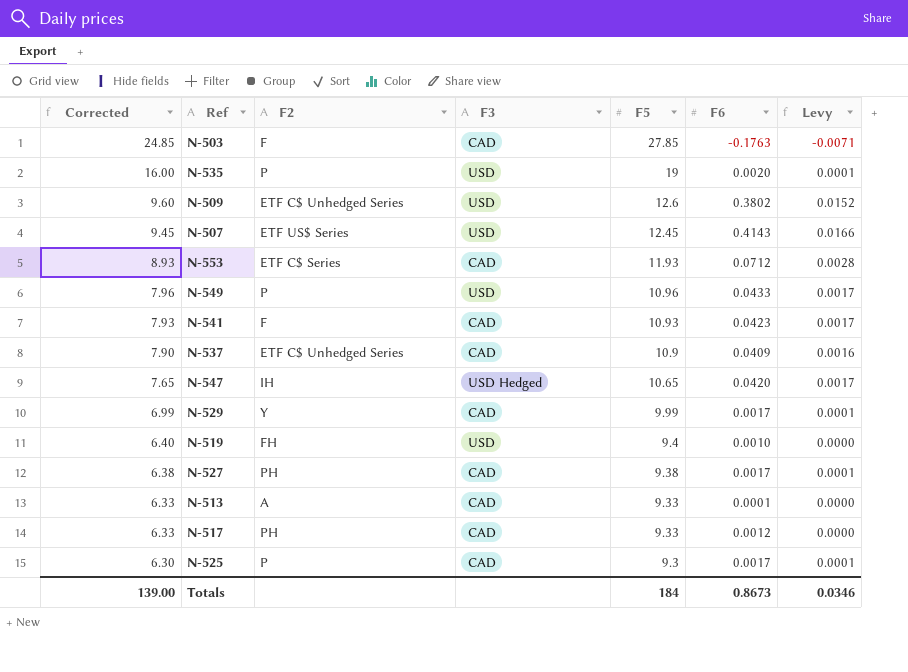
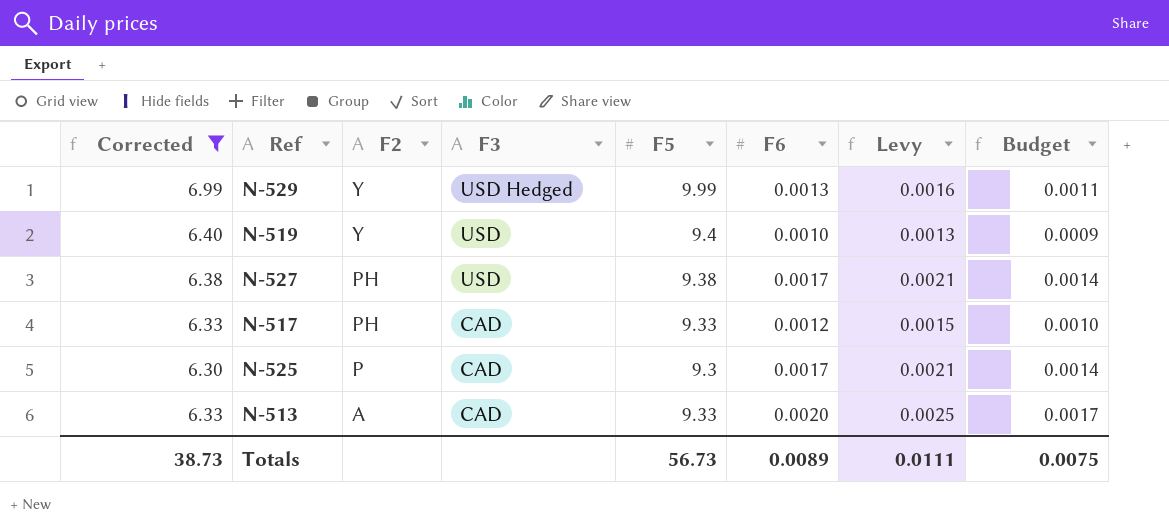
filter: none -> Corrected <= 6.99
row order: Corrected descending -> F2 descending
column Levy | formula: [F6] * 0.04 -> [F6] * 1.25
column Budget | formula: none -> [F6] * 0.85
N-529 | F3: CAD -> USD Hedged
N-529 | F6: 0.0017 -> 0.0013
N-519 | F2: FH -> Y
N-527 | F3: CAD -> USD
N-513 | F6: 0.0001 -> 0.0020
Totals | Corrected: 139.00 -> 38.73
Totals | F5: 184 -> 56.73
Totals | F6: 0.8673 -> 0.0089
Totals | Levy: 0.0346 -> 0.0111

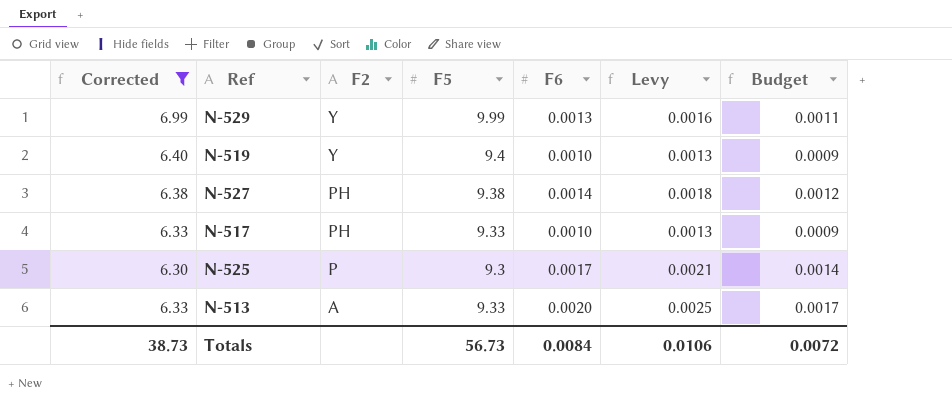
column F3 | position: 4 -> none
N-527 | F6: 0.0017 -> 0.0014
N-527 | Levy: 0.0021 -> 0.0018
N-527 | Budget: 0.0014 -> 0.0012
N-517 | F6: 0.0012 -> 0.0010
N-517 | Levy: 0.0015 -> 0.0013
N-517 | Budget: 0.0010 -> 0.0009
Totals | F6: 0.0089 -> 0.0084
Totals | Levy: 0.0111 -> 0.0106
Totals | Budget: 0.0075 -> 0.0072

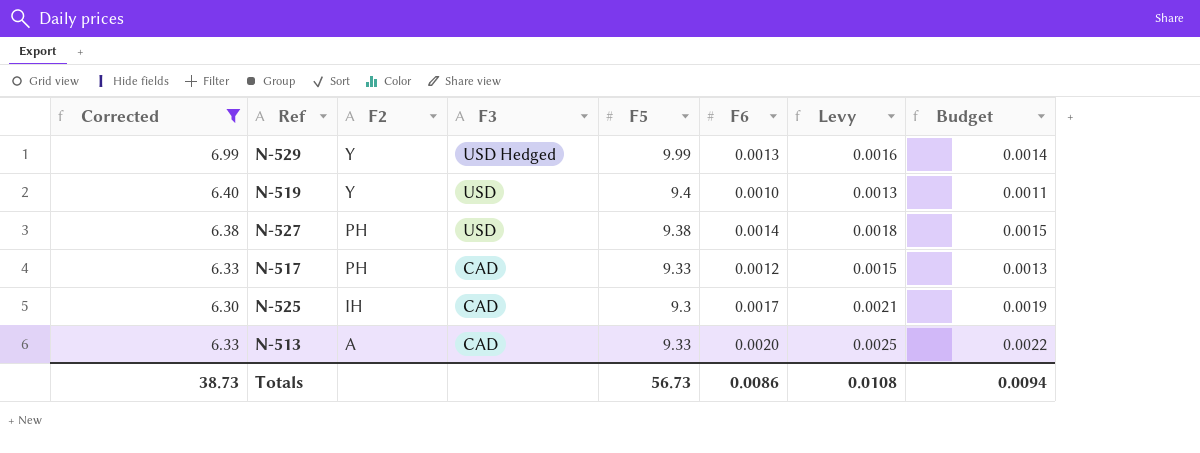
column F3 | position: none -> 4
column Budget | formula: [F6] * 0.85 -> [F6] * 1.1
N-517 | F6: 0.0010 -> 0.0012
N-517 | Levy: 0.0013 -> 0.0015
N-525 | F2: P -> IH
Totals | F6: 0.0084 -> 0.0086
Totals | Levy: 0.0106 -> 0.0108
Totals | Budget: 0.0072 -> 0.0094

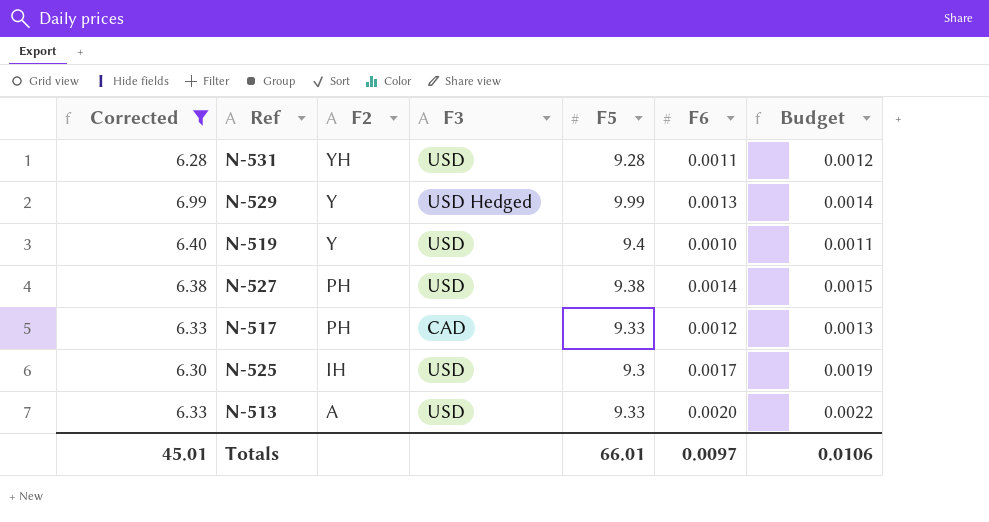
column Levy | formula: [F6] * 1.25 -> none
row N-531: none -> 6.28 | YH | USD | 9.28 | 0.0011 | 0.0012
N-525 | F3: CAD -> USD
N-513 | F3: CAD -> USD
Totals | Corrected: 38.73 -> 45.01
Totals | F5: 56.73 -> 66.01
Totals | F6: 0.0086 -> 0.0097
Totals | Budget: 0.0094 -> 0.0106

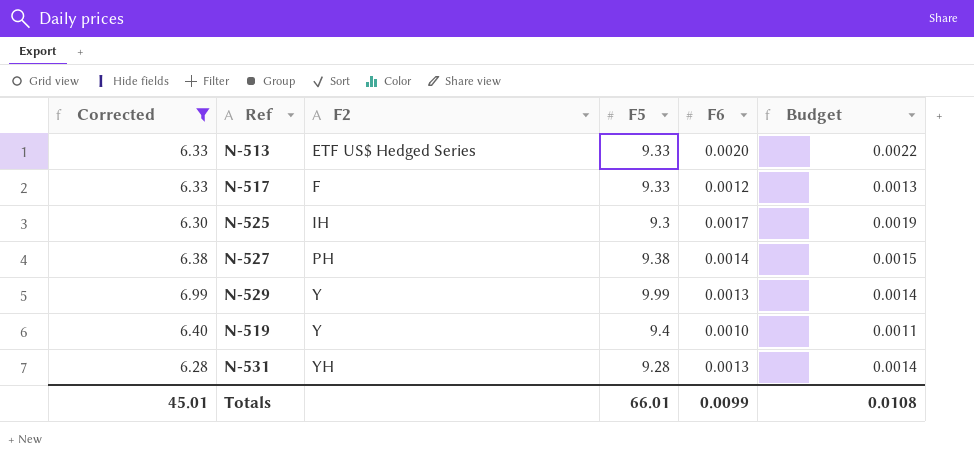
row order: F2 descending -> F2 ascending
column F3 | position: 4 -> none
N-513 | F2: A -> ETF US$ Hedged Series
N-517 | F2: PH -> F
N-531 | F6: 0.0011 -> 0.0013
N-531 | Budget: 0.0012 -> 0.0014
Totals | F6: 0.0097 -> 0.0099
Totals | Budget: 0.0106 -> 0.0108

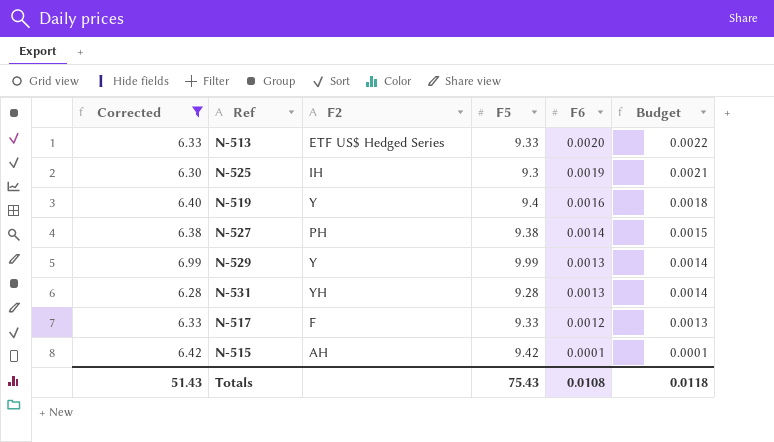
row order: F2 ascending -> F6 descending
N-525 | F6: 0.0017 -> 0.0019
N-525 | Budget: 0.0019 -> 0.0021
N-519 | F6: 0.0010 -> 0.0016
N-519 | Budget: 0.0011 -> 0.0018
row N-515: none -> 6.42 | AH | 9.42 | 0.0001 | 0.0001
Totals | Corrected: 45.01 -> 51.43
Totals | F5: 66.01 -> 75.43
Totals | F6: 0.0099 -> 0.0108
Totals | Budget: 0.0108 -> 0.0118

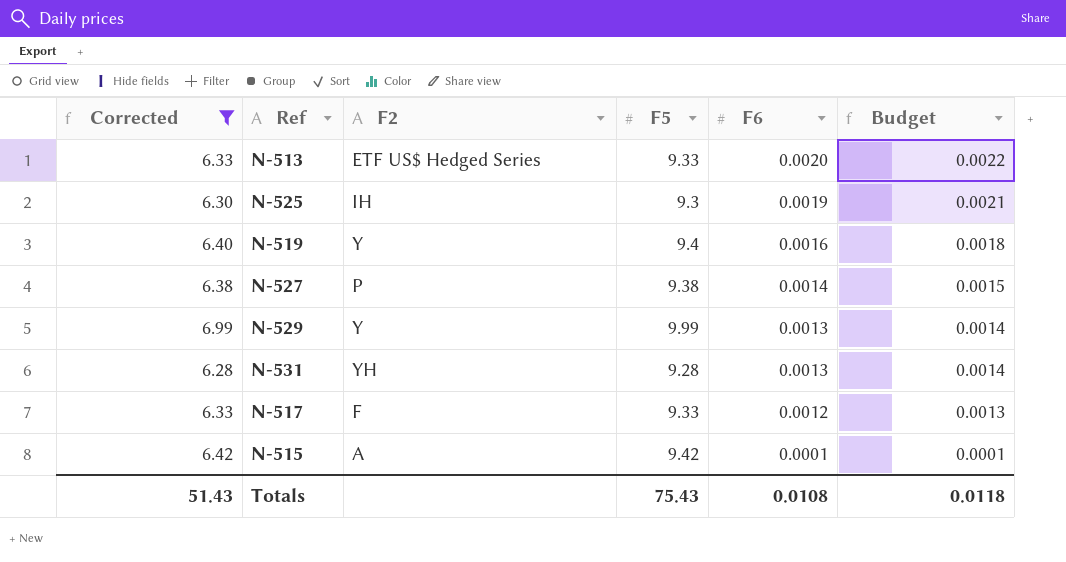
N-527 | F2: PH -> P
N-515 | F2: AH -> A

